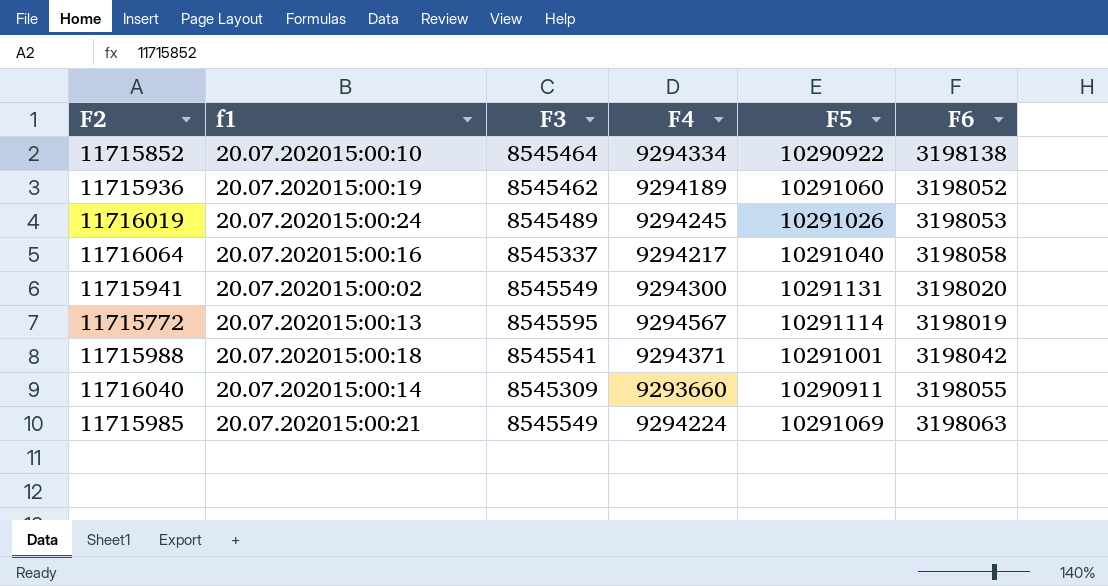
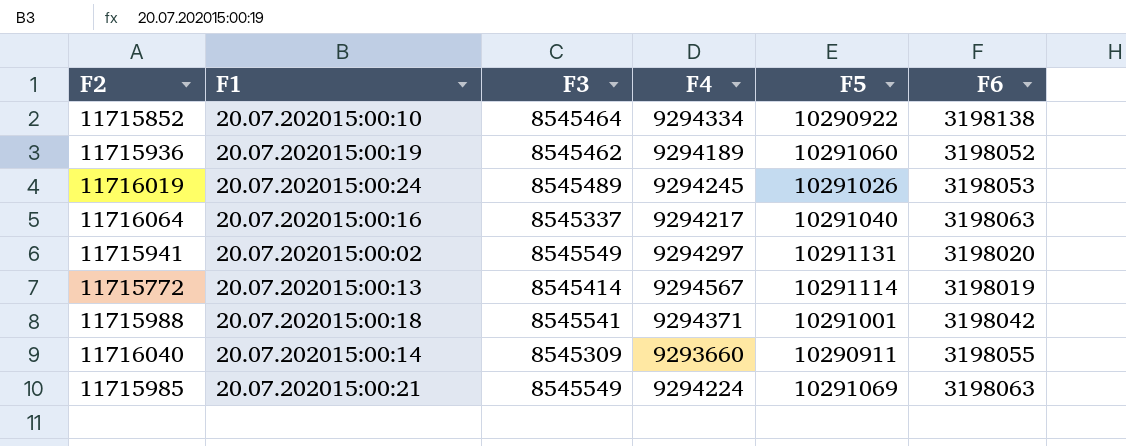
column name: f1 -> F1
11716064 | F6: 3198058 -> 3198063
11715941 | F4: 9294300 -> 9294297
11715772 | F3: 8545595 -> 8545414

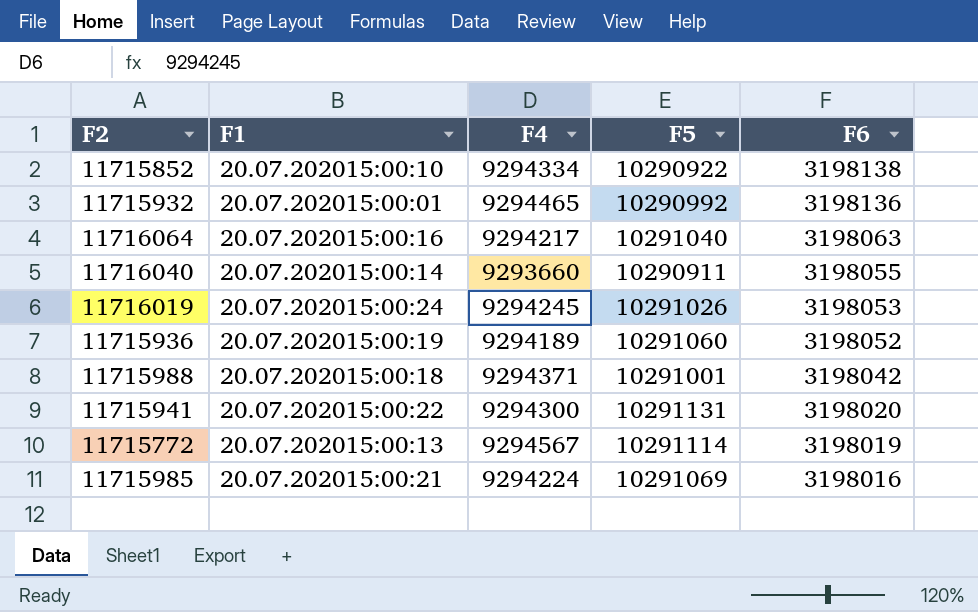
row order: none -> F6 descending
column F3 | position: 3 -> none
row 11715932: none -> 20.07.202015:00:01 | 9294465 | 10290992 | 3198136
11715941 | F1: 20.07.202015:00:02 -> 20.07.202015:00:22
11715941 | F4: 9294297 -> 9294300
11715985 | F6: 3198063 -> 3198016

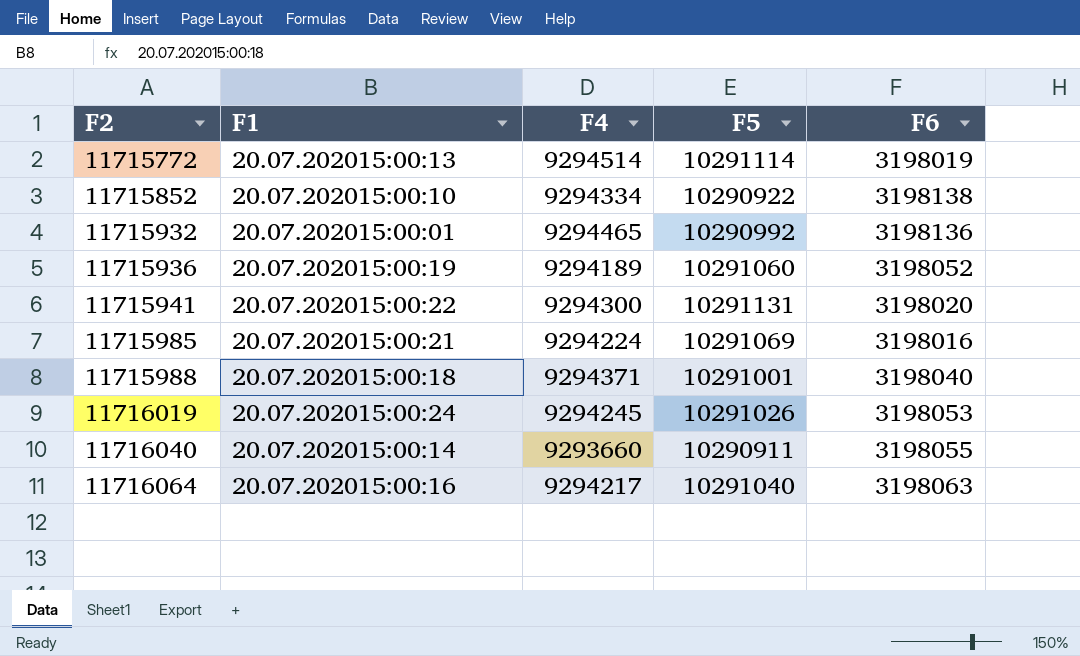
row order: F6 descending -> F2 ascending
11715772 | F4: 9294567 -> 9294514
11715988 | F6: 3198042 -> 3198040

